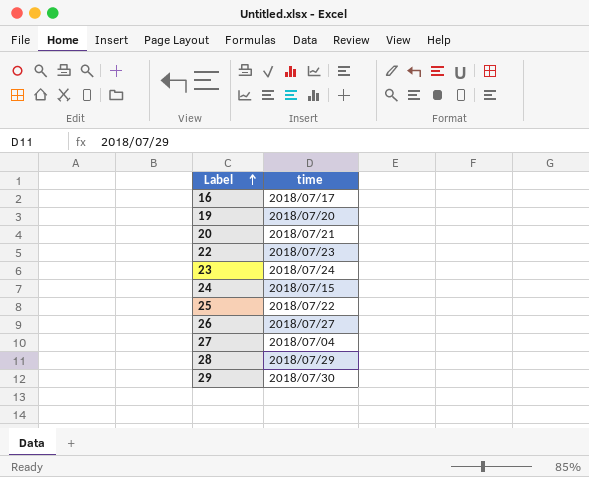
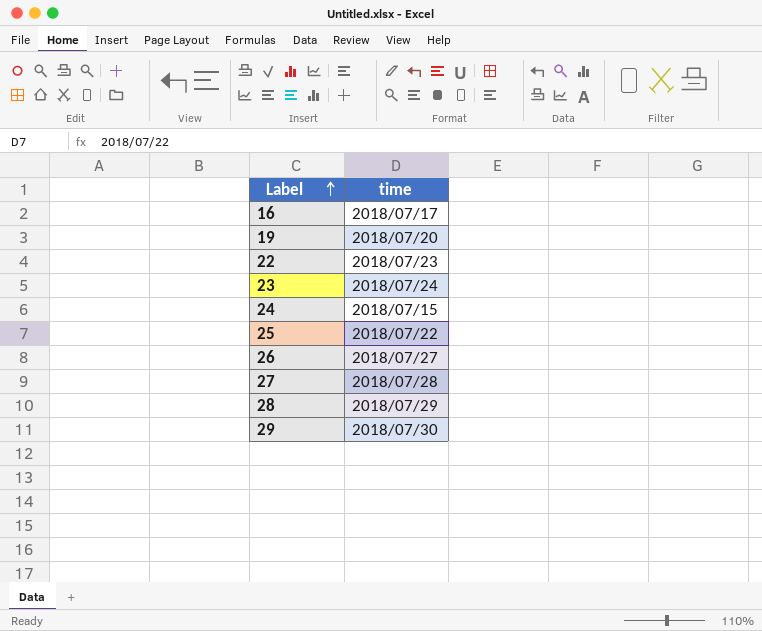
row 20: 2018/07/21 -> none
27 | time: 2018/07/04 -> 2018/07/28

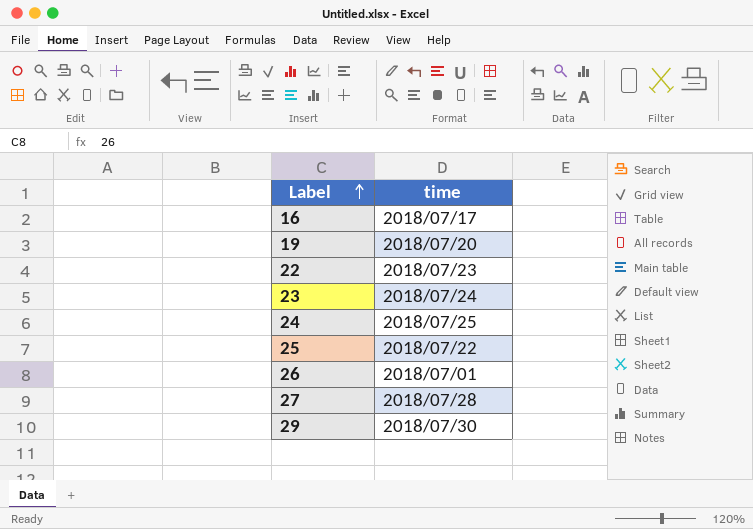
row 28: 2018/07/29 -> none
24 | time: 2018/07/15 -> 2018/07/25
26 | time: 2018/07/27 -> 2018/07/01

